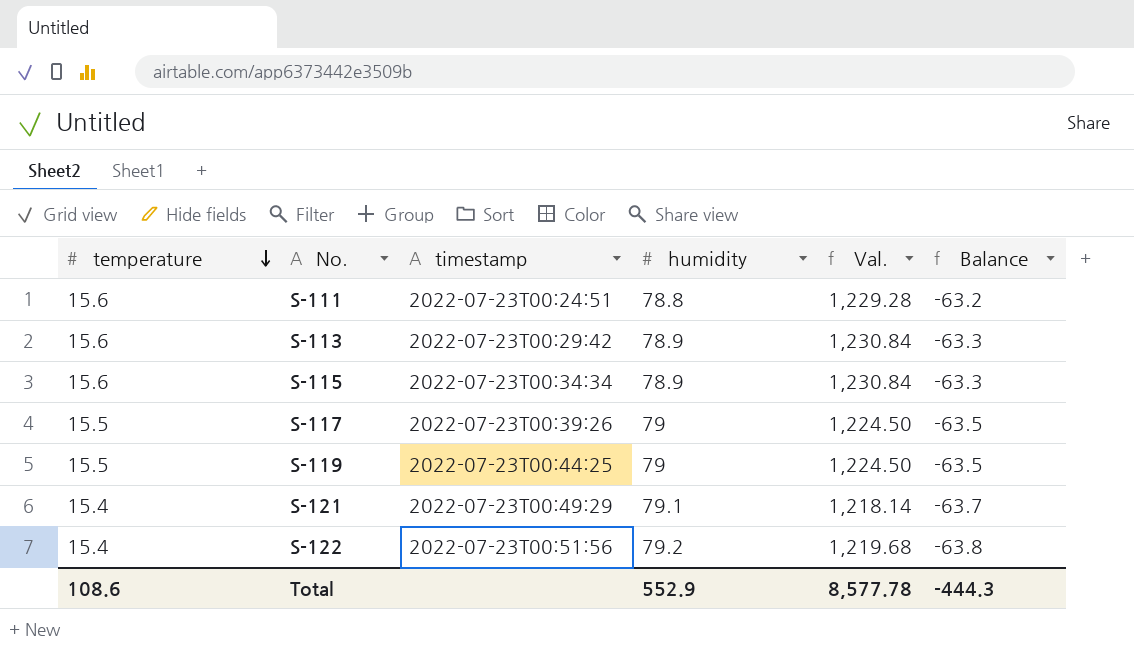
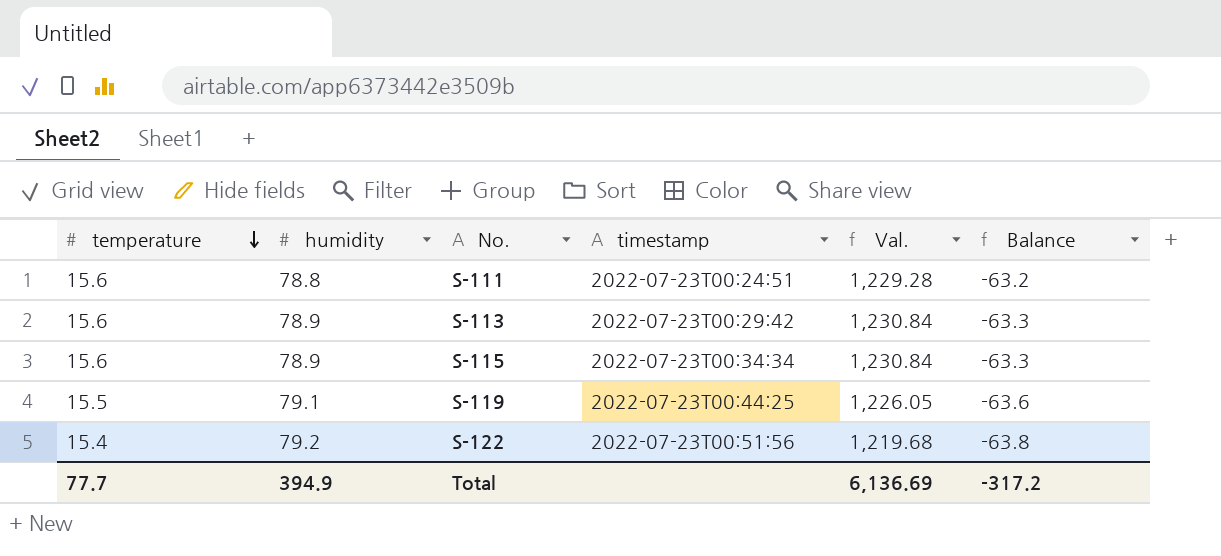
column humidity | position: 4 -> 2
row S-117: 15.5 | 2022-07-23T00:39:26 | 79 | 1,224.50 | -63.5 -> none
row S-121: 15.4 | 2022-07-23T00:49:29 | 79.1 | 1,218.14 | -63.7 -> none
S-119 | humidity: 79 -> 79.1
S-119 | Val.: 1,224.50 -> 1,226.05
S-119 | Balance: -63.5 -> -63.6
Total | temperature: 108.6 -> 77.7
Total | humidity: 552.9 -> 394.9
Total | Val.: 8,577.78 -> 6,136.69
Total | Balance: -444.3 -> -317.2

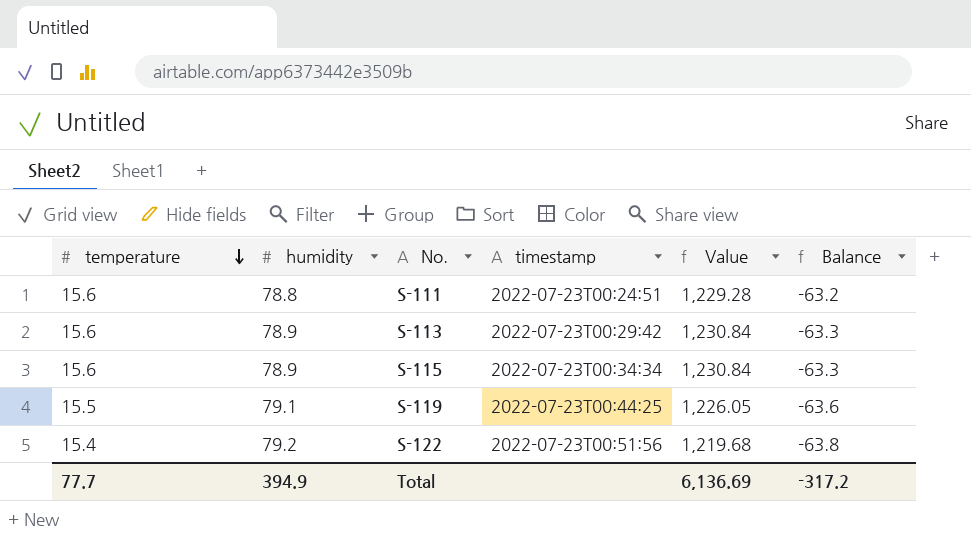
column name: Val. -> Value

